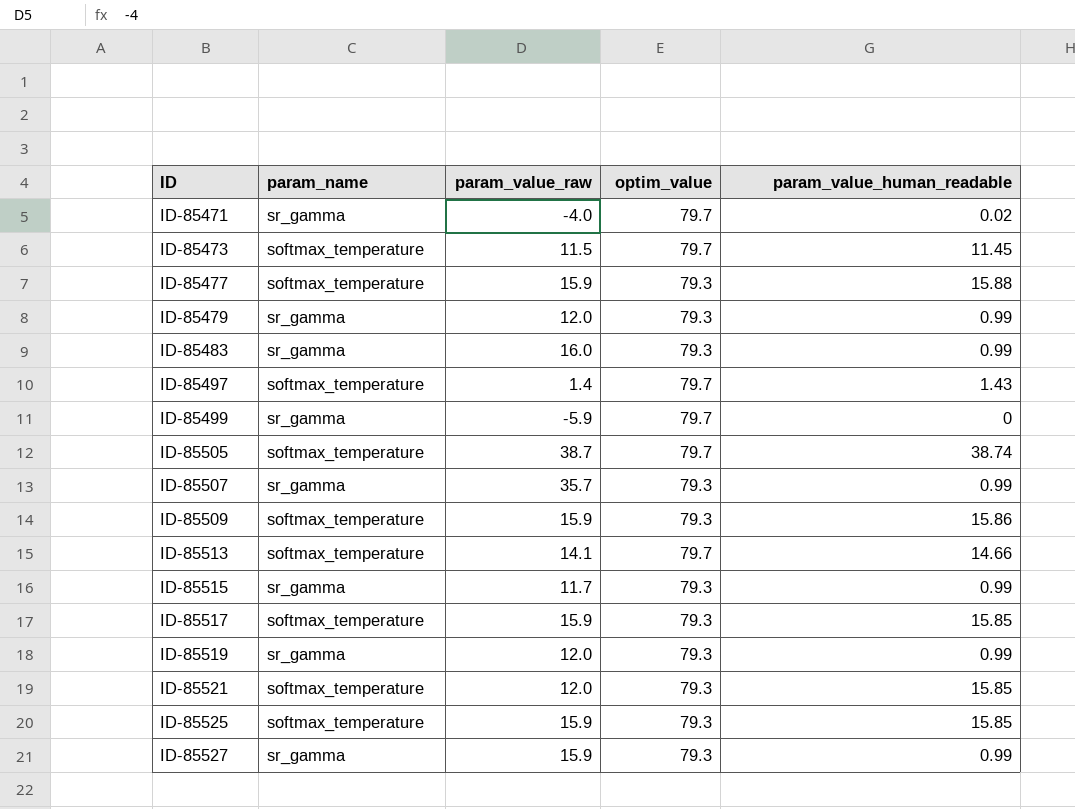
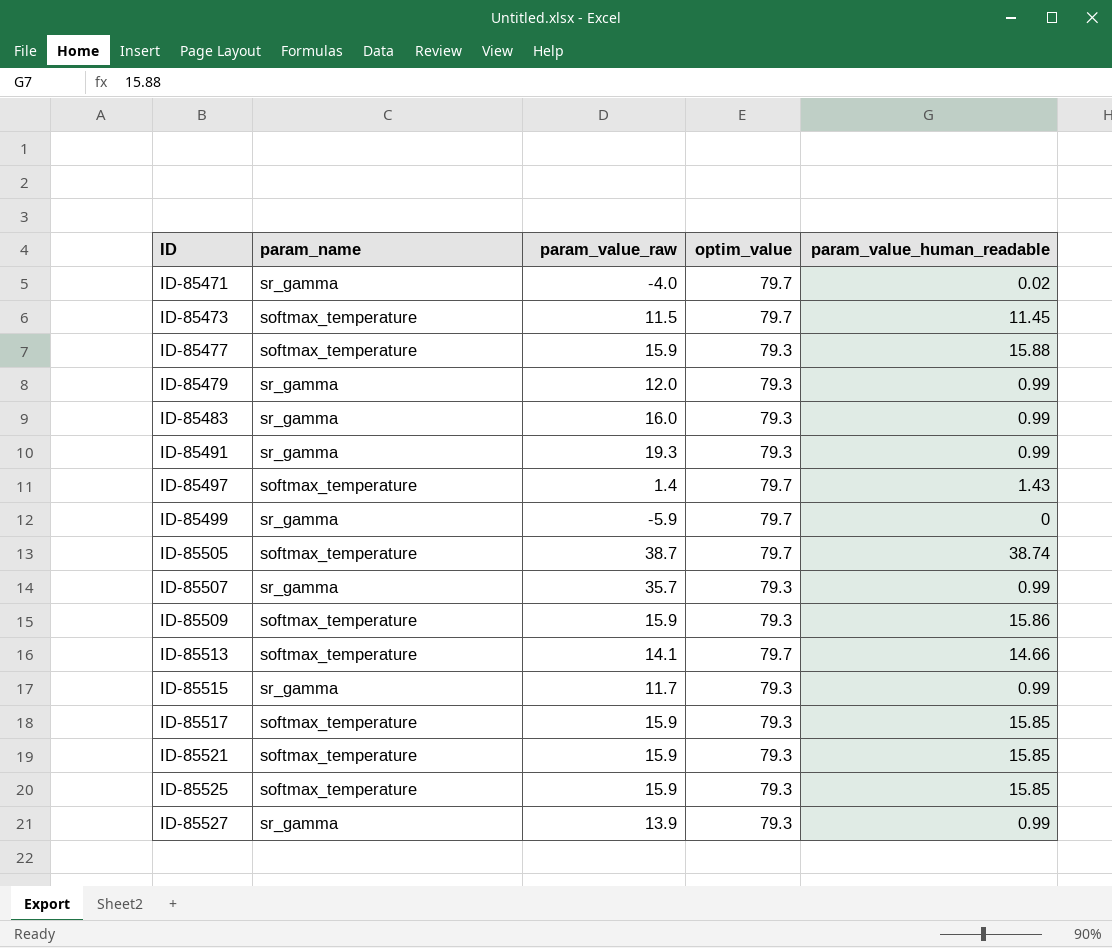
row ID-85519: sr_gamma | 12.0 | 79.3 | 0.99 -> none
row ID-85491: none -> sr_gamma | 19.3 | 79.3 | 0.99
ID-85521 | param_value_raw: 12.0 -> 15.9
ID-85527 | param_value_raw: 15.9 -> 13.9

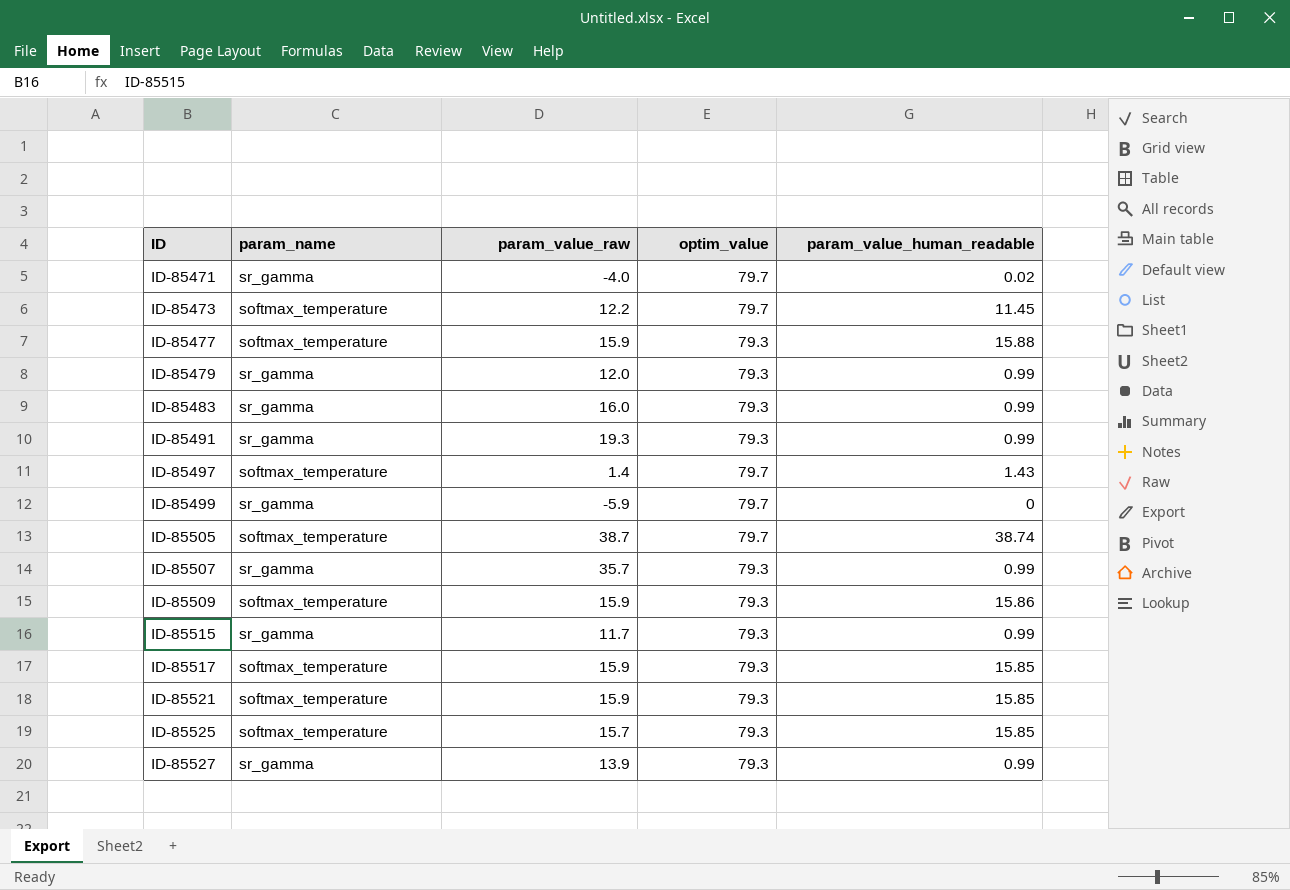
row ID-85513: softmax_temperature | 14.1 | 79.7 | 14.66 -> none
ID-85473 | param_value_raw: 11.5 -> 12.2
ID-85525 | param_value_raw: 15.9 -> 15.7

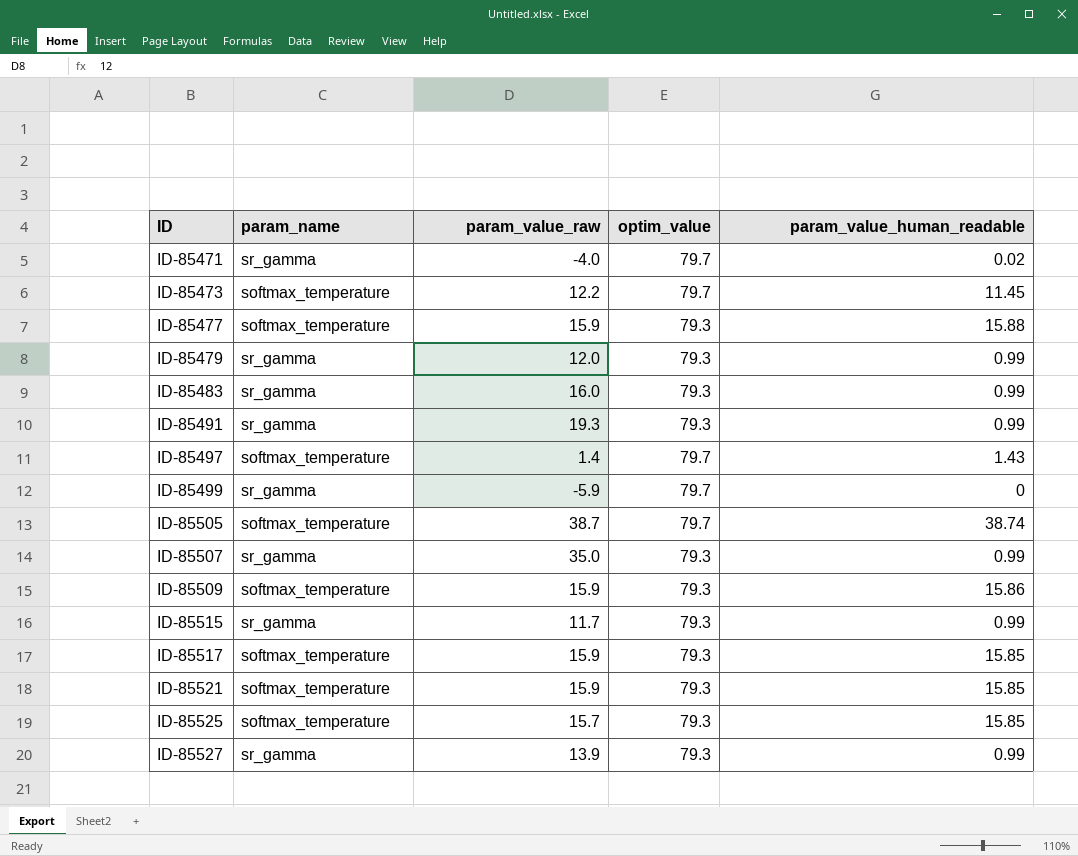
ID-85507 | param_value_raw: 35.7 -> 35.0

